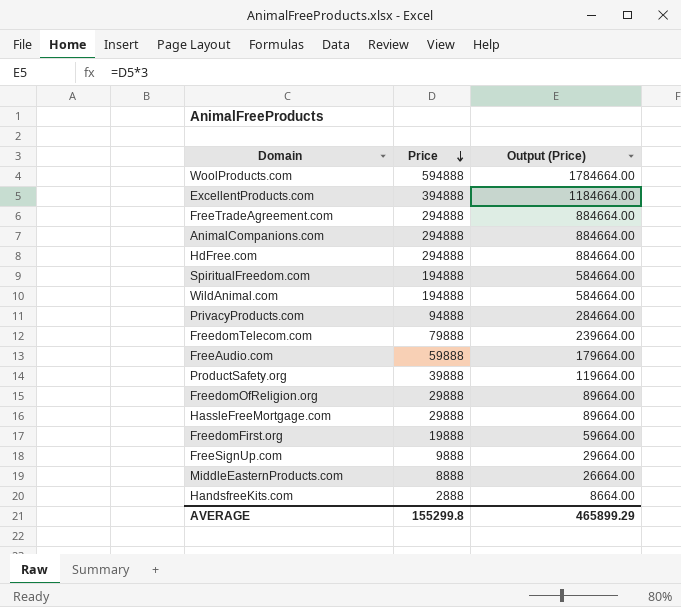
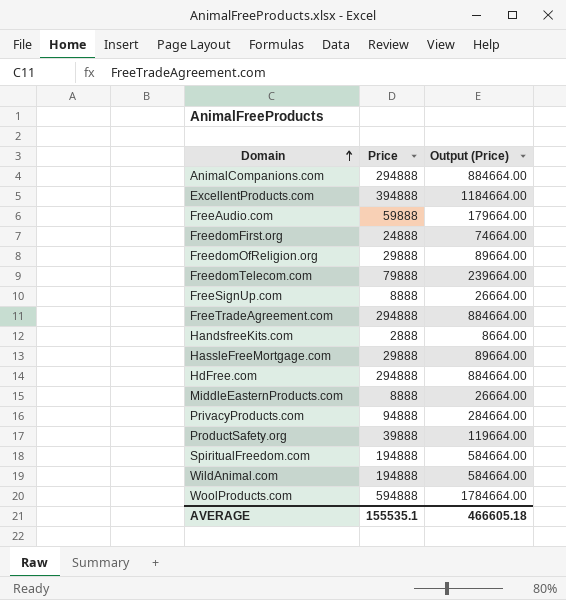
row order: Price descending -> Domain ascending
FreedomFirst.org | Price: 19888 -> 24888
FreedomFirst.org | Output (Price): 59664.00 -> 74664.00
FreeSignUp.com | Price: 9888 -> 8888
FreeSignUp.com | Output (Price): 29664.00 -> 26664.00
AVERAGE | Price: 155299.8 -> 155535.1
AVERAGE | Output (Price): 465899.29 -> 466605.18

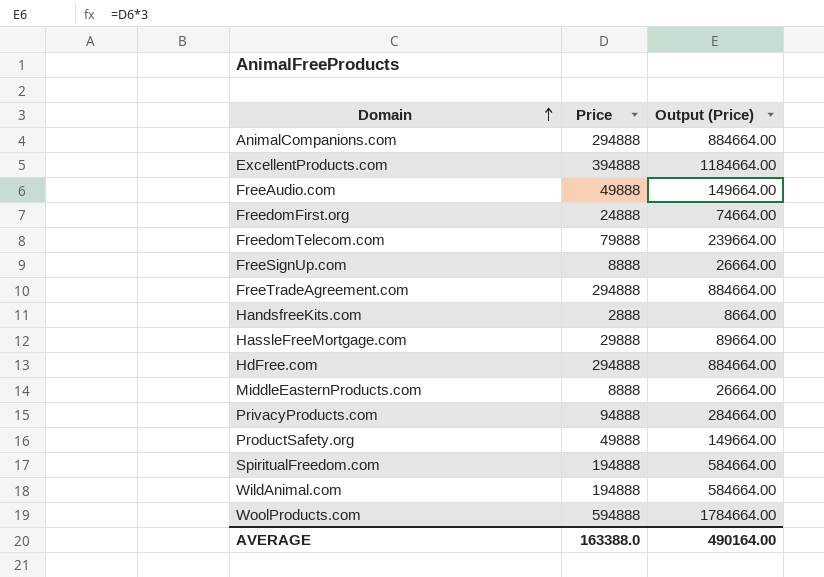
row FreedomOfReligion.org: 29888 | 89664.00 -> none
FreeAudio.com | Price: 59888 -> 49888
FreeAudio.com | Output (Price): 179664.00 -> 149664.00
ProductSafety.org | Price: 39888 -> 49888
ProductSafety.org | Output (Price): 119664.00 -> 149664.00
AVERAGE | Price: 155535.1 -> 163388.0
AVERAGE | Output (Price): 466605.18 -> 490164.00

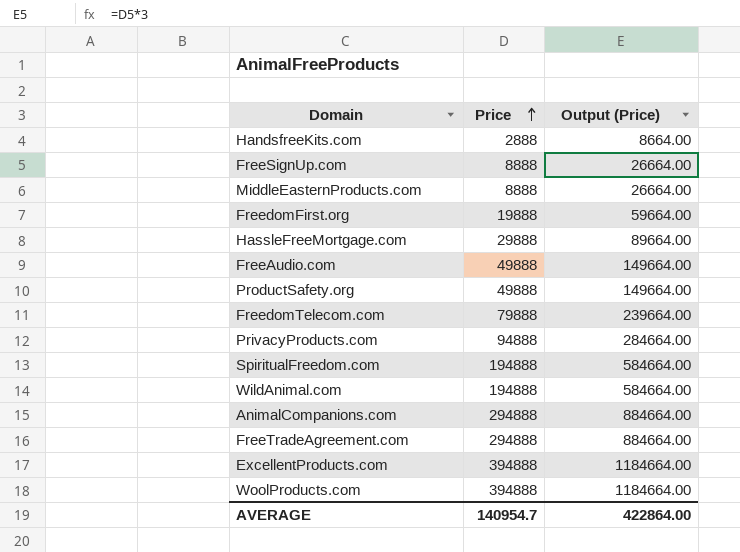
row order: Domain ascending -> Price ascending
row HdFree.com: 294888 | 884664.00 -> none
FreedomFirst.org | Price: 24888 -> 19888
FreedomFirst.org | Output (Price): 74664.00 -> 59664.00
WoolProducts.com | Price: 594888 -> 394888
WoolProducts.com | Output (Price): 1784664.00 -> 1184664.00
AVERAGE | Price: 163388.0 -> 140954.7
AVERAGE | Output (Price): 490164.00 -> 422864.00

